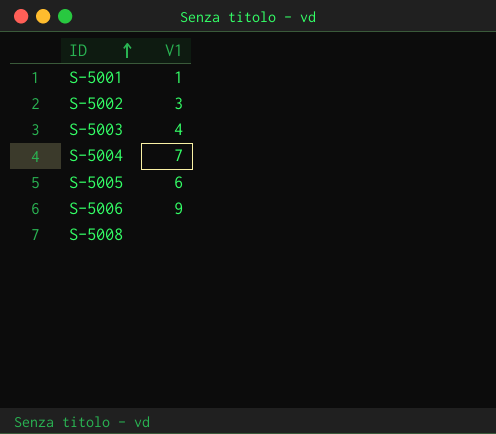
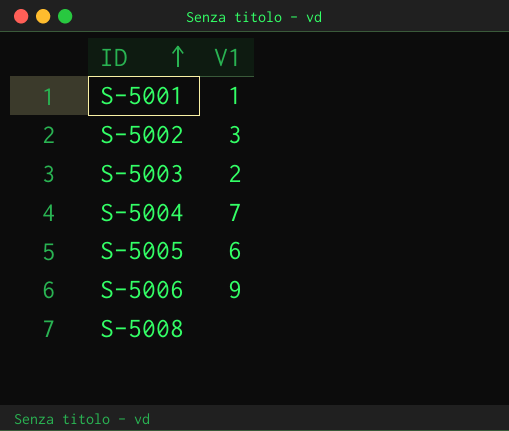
S-5003 | V1: 4 -> 2

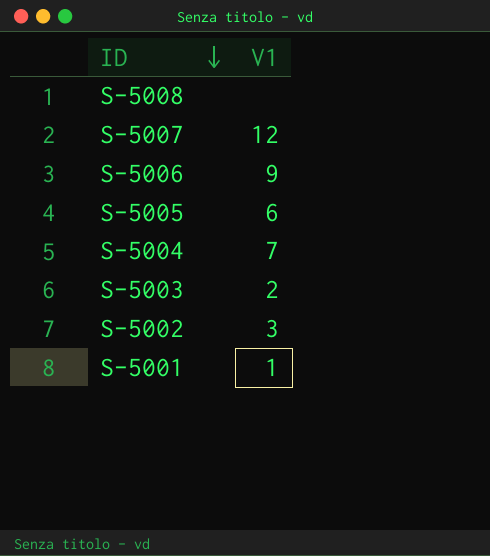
row order: ID ascending -> ID descending
row S-5007: none -> 12

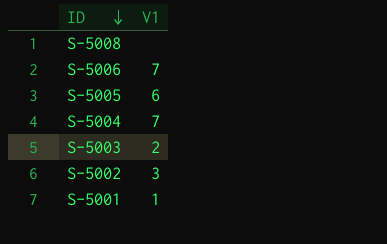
row S-5007: 12 -> none
S-5006 | V1: 9 -> 7

